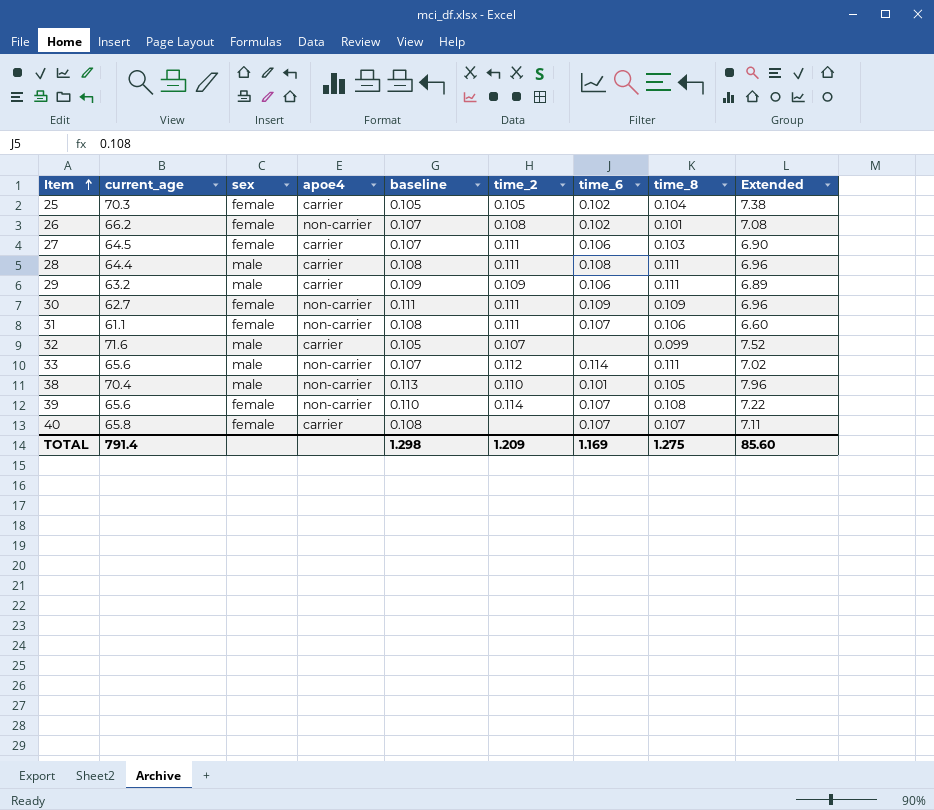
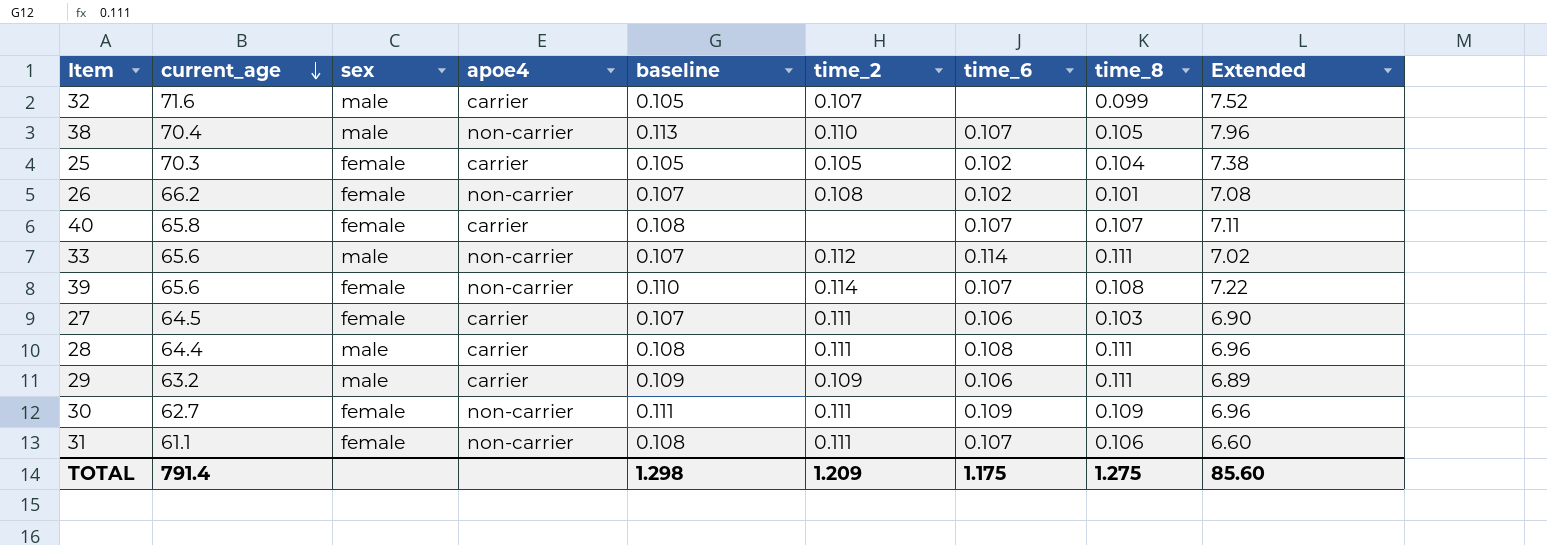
row order: Item ascending -> current_age descending
38 | time_6: 0.101 -> 0.107
TOTAL | time_6: 1.169 -> 1.175

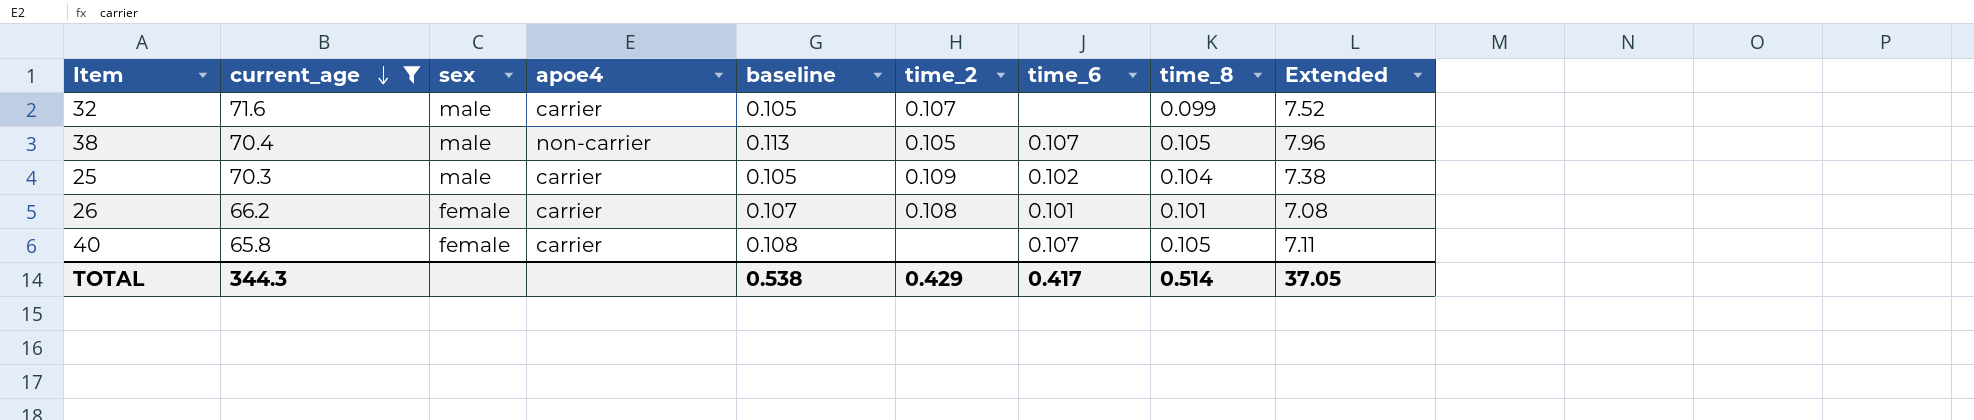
filter: none -> current_age >= 65.8
38 | time_2: 0.110 -> 0.105
25 | sex: female -> male
25 | time_2: 0.105 -> 0.109
26 | apoe4: non-carrier -> carrier
26 | time_6: 0.102 -> 0.101
40 | time_8: 0.107 -> 0.105
TOTAL | current_age: 791.4 -> 344.3
TOTAL | baseline: 1.298 -> 0.538
TOTAL | time_2: 1.209 -> 0.429
TOTAL | time_6: 1.175 -> 0.417
TOTAL | time_8: 1.275 -> 0.514
TOTAL | Extended: 85.60 -> 37.05

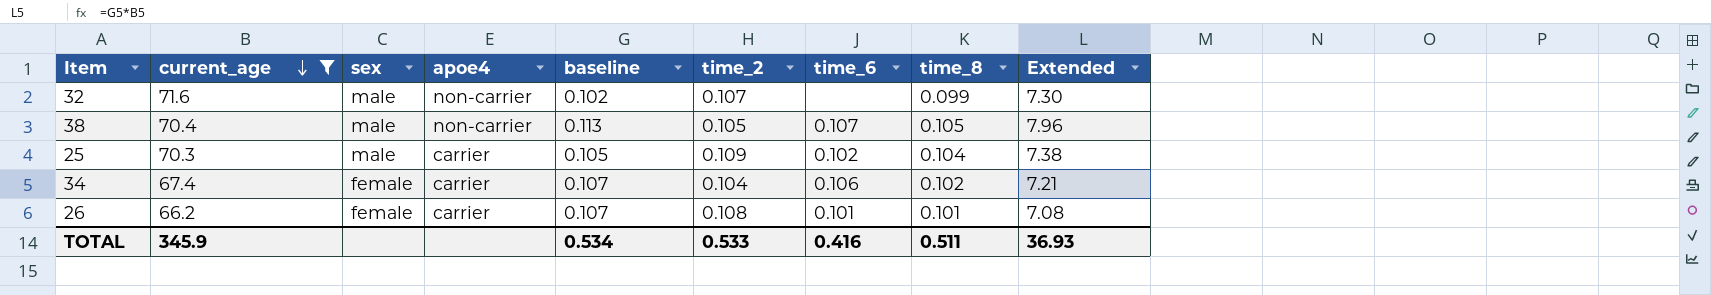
row 40: 65.8 | female | carrier | 0.108 | none | 0.107 | 0.105 | 7.11 -> none
32 | apoe4: carrier -> non-carrier
32 | baseline: 0.105 -> 0.102
32 | Extended: 7.52 -> 7.30
row 34: none -> 67.4 | female | carrier | 0.107 | 0.104 | 0.106 | 0.102 | 7.21
TOTAL | current_age: 344.3 -> 345.9
TOTAL | baseline: 0.538 -> 0.534
TOTAL | time_2: 0.429 -> 0.533
TOTAL | time_6: 0.417 -> 0.416
TOTAL | time_8: 0.514 -> 0.511
TOTAL | Extended: 37.05 -> 36.93

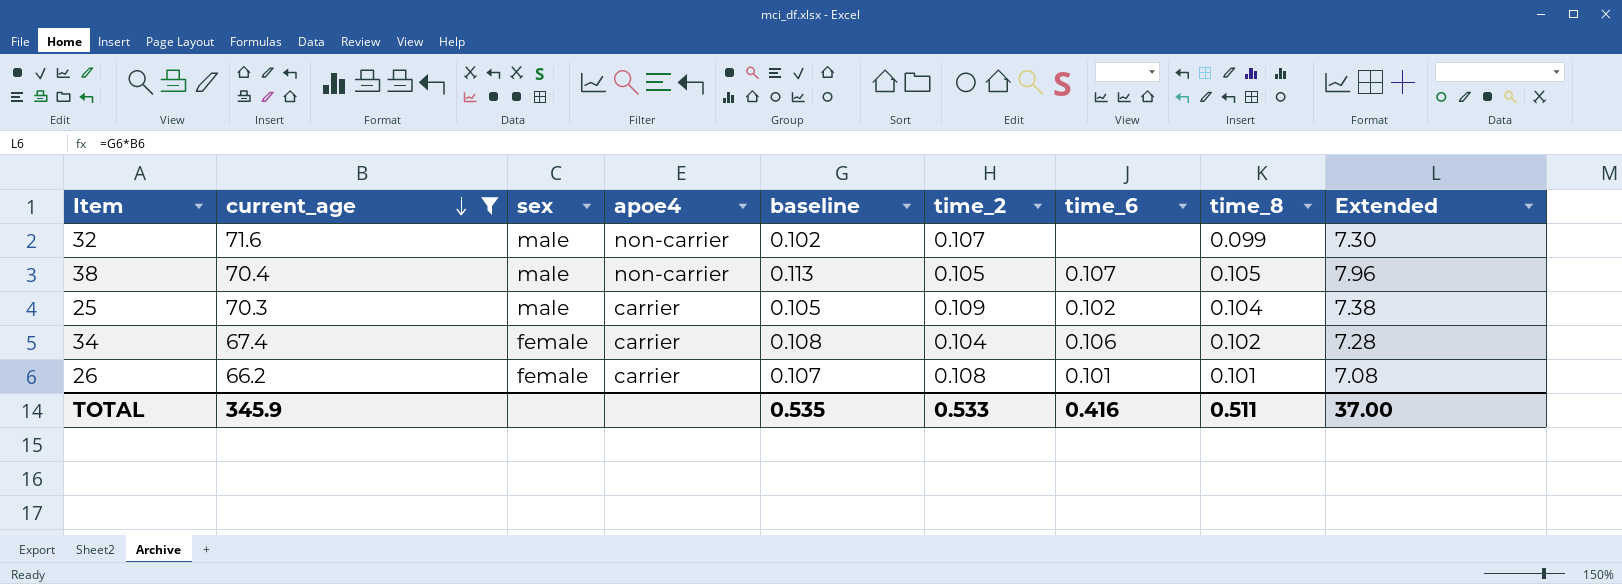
34 | baseline: 0.107 -> 0.108
34 | Extended: 7.21 -> 7.28
TOTAL | baseline: 0.534 -> 0.535
TOTAL | Extended: 36.93 -> 37.00

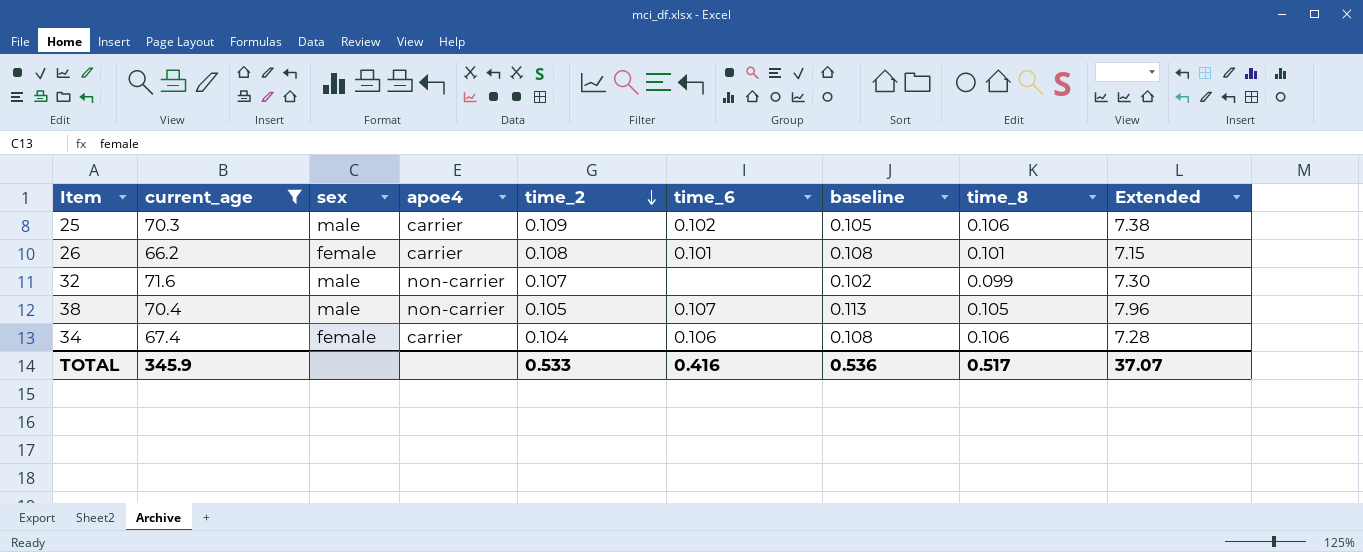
row order: current_age descending -> time_2 descending
column baseline | position: 5 -> 7
25 | time_8: 0.104 -> 0.106
26 | baseline: 0.107 -> 0.108
26 | Extended: 7.08 -> 7.15
34 | time_8: 0.102 -> 0.106
TOTAL | baseline: 0.535 -> 0.536
TOTAL | time_8: 0.511 -> 0.517
TOTAL | Extended: 37.00 -> 37.07

